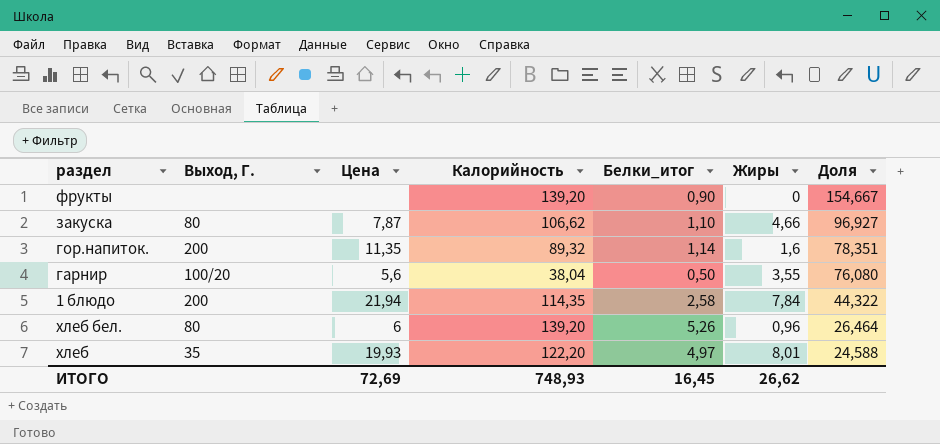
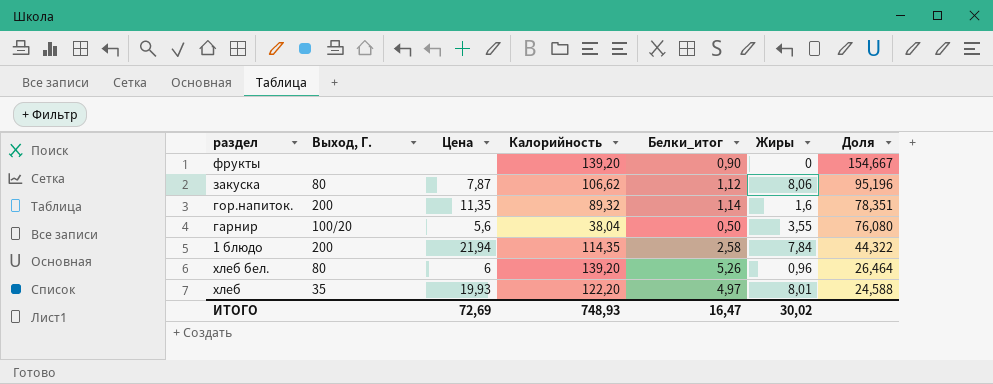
закуска | Белки_итог: 1,10 -> 1,12
закуска | Жиры: 4,66 -> 8,06
закуска | Доля: 96,927 -> 95,196
ИТОГО | Белки_итог: 16,45 -> 16,47
ИТОГО | Жиры: 26,62 -> 30,02

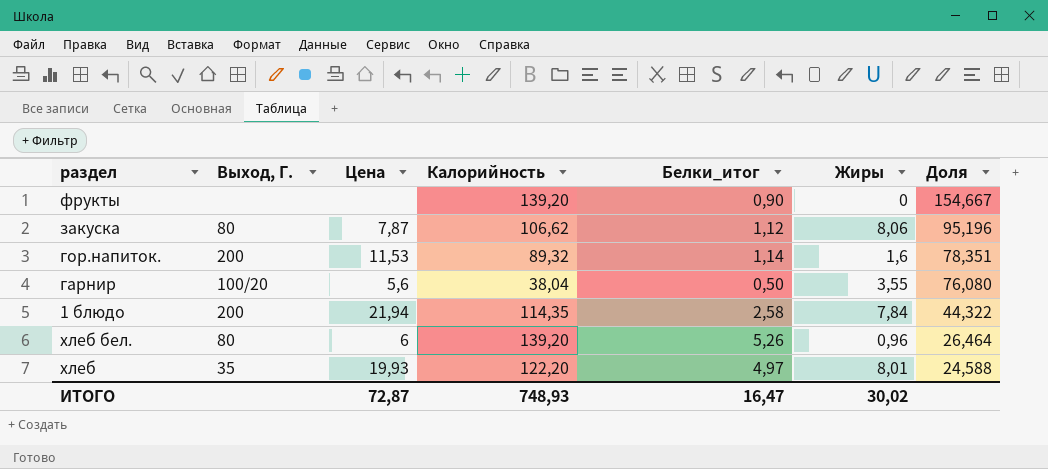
гор.напиток. | Цена: 11,35 -> 11,53
ИТОГО | Цена: 72,69 -> 72,87

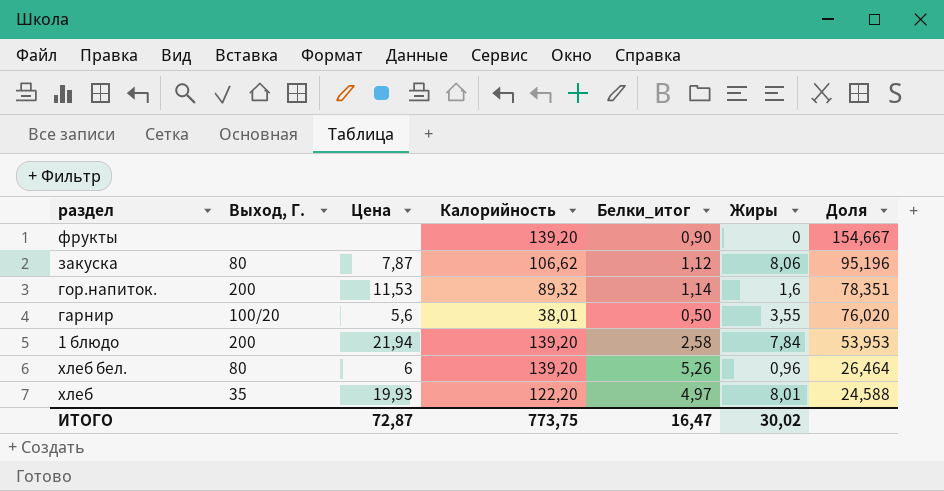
гарнир | Калорийность: 38,04 -> 38,01
гарнир | Доля: 76,080 -> 76,020
1 блюдо | Калорийность: 114,35 -> 139,20
1 блюдо | Доля: 44,322 -> 53,953
ИТОГО | Калорийность: 748,93 -> 773,75

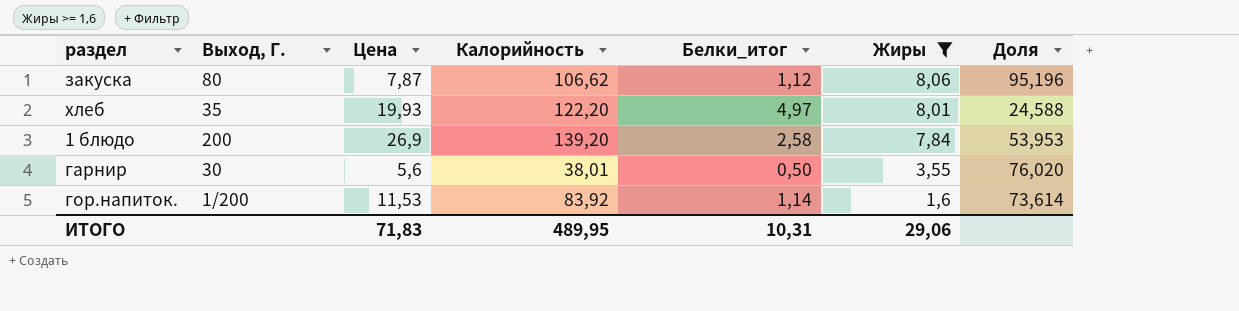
filter: none -> Жиры >= 1,6
row order: Доля descending -> Жиры descending
1 блюдо | Цена: 21,94 -> 26,9
гарнир | Выход, Г.: 100/20 -> 30
гор.напиток. | Выход, Г.: 200 -> 1/200
гор.напиток. | Калорийность: 89,32 -> 83,92
гор.напиток. | Доля: 78,351 -> 73,614
ИТОГО | Цена: 72,87 -> 71,83
ИТОГО | Калорийность: 773,75 -> 489,95
ИТОГО | Белки_итог: 16,47 -> 10,31
ИТОГО | Жиры: 30,02 -> 29,06

